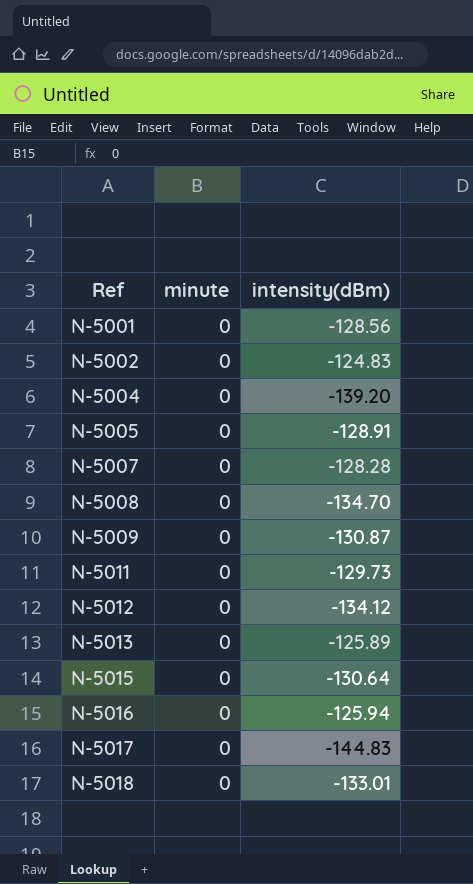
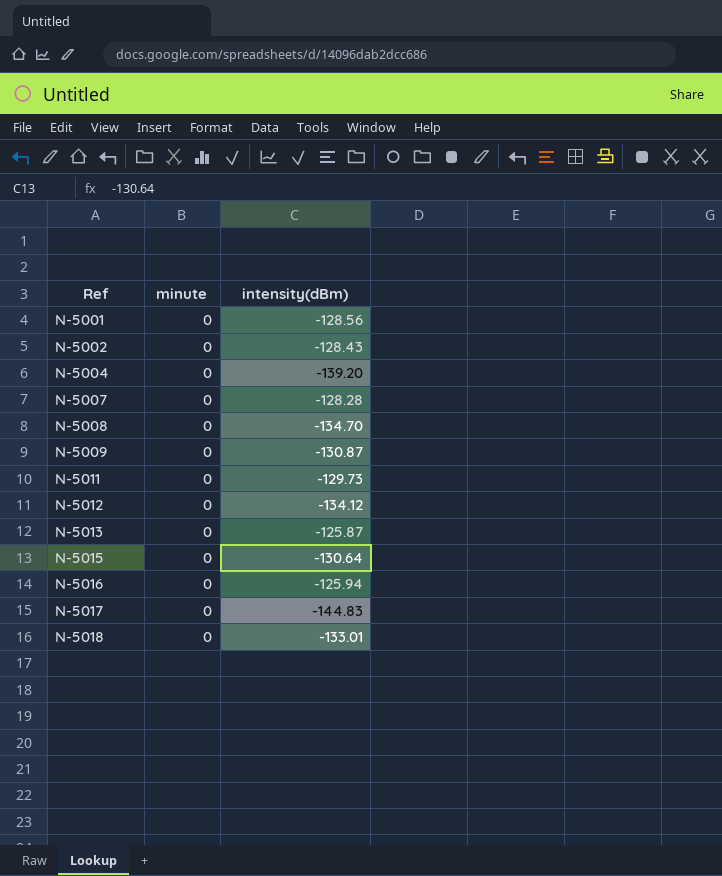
row N-5005: 0 | -128.91 -> none
N-5002 | intensity(dBm): -124.83 -> -128.43
N-5013 | intensity(dBm): -125.89 -> -125.87

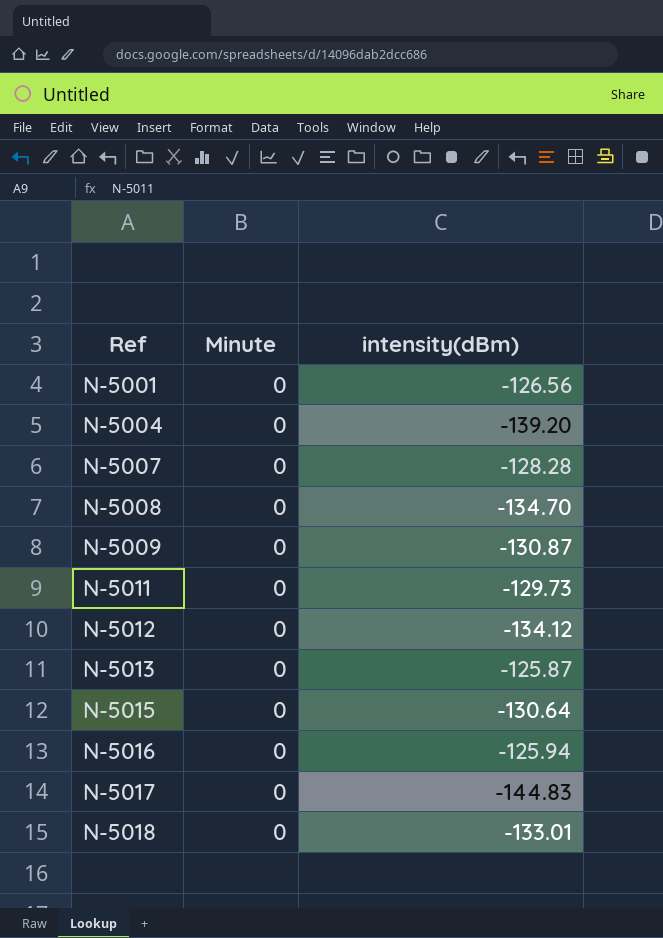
column name: minute -> Minute
row N-5002: 0 | -128.43 -> none
N-5001 | intensity(dBm): -128.56 -> -126.56

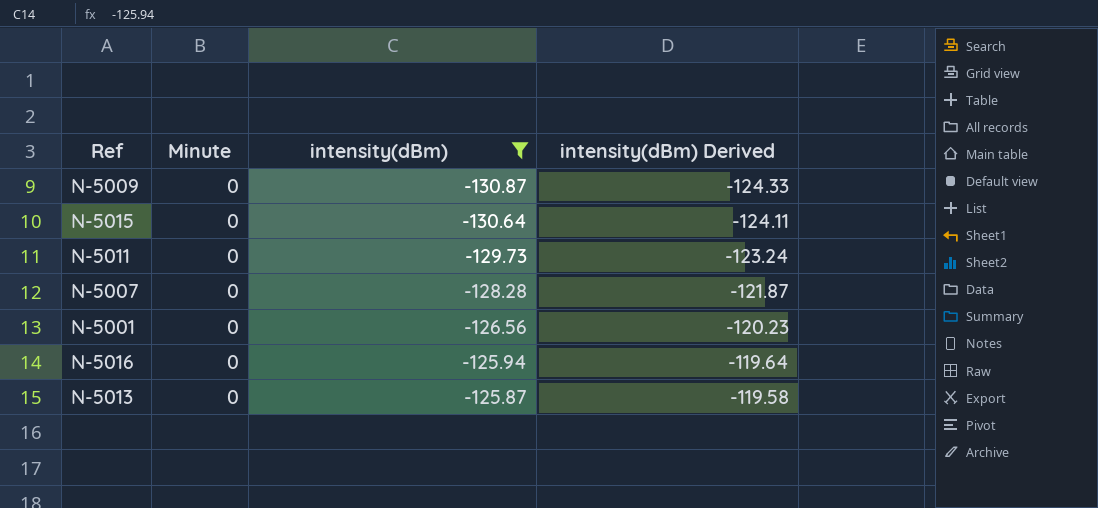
filter: none -> intensity(dBm) >= -130.87
row order: Ref ascending -> intensity(dBm) ascending
column intensity(dBm) Derived | formula: none -> [intensity(dBm)] * 0.95

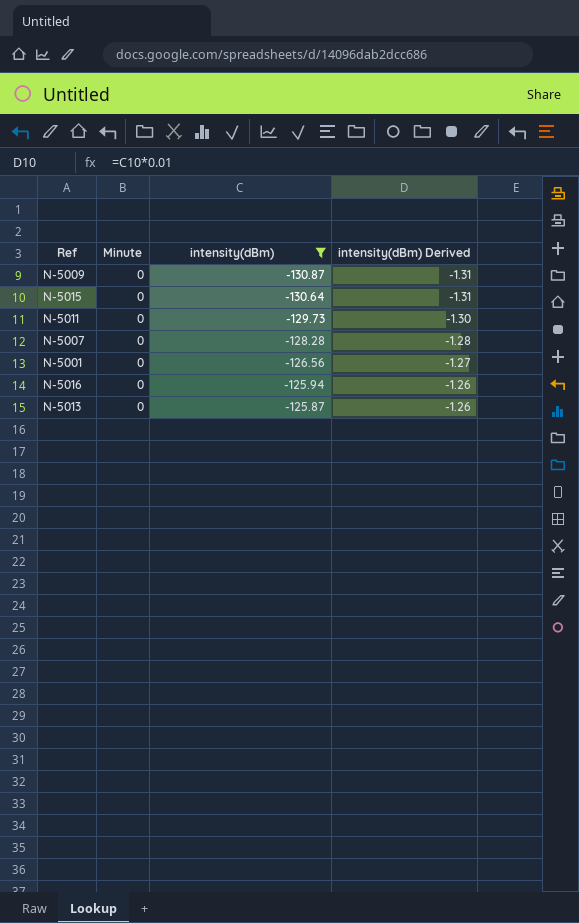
column intensity(dBm) Derived | formula: [intensity(dBm)] * 0.95 -> [intensity(dBm)] * 0.01

